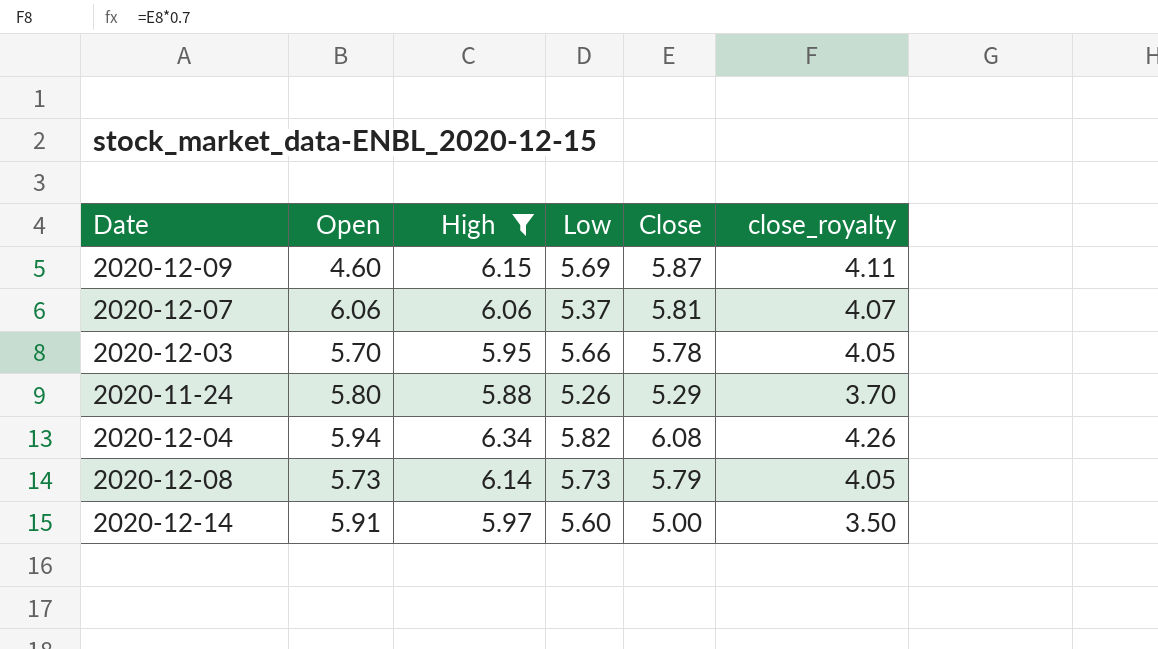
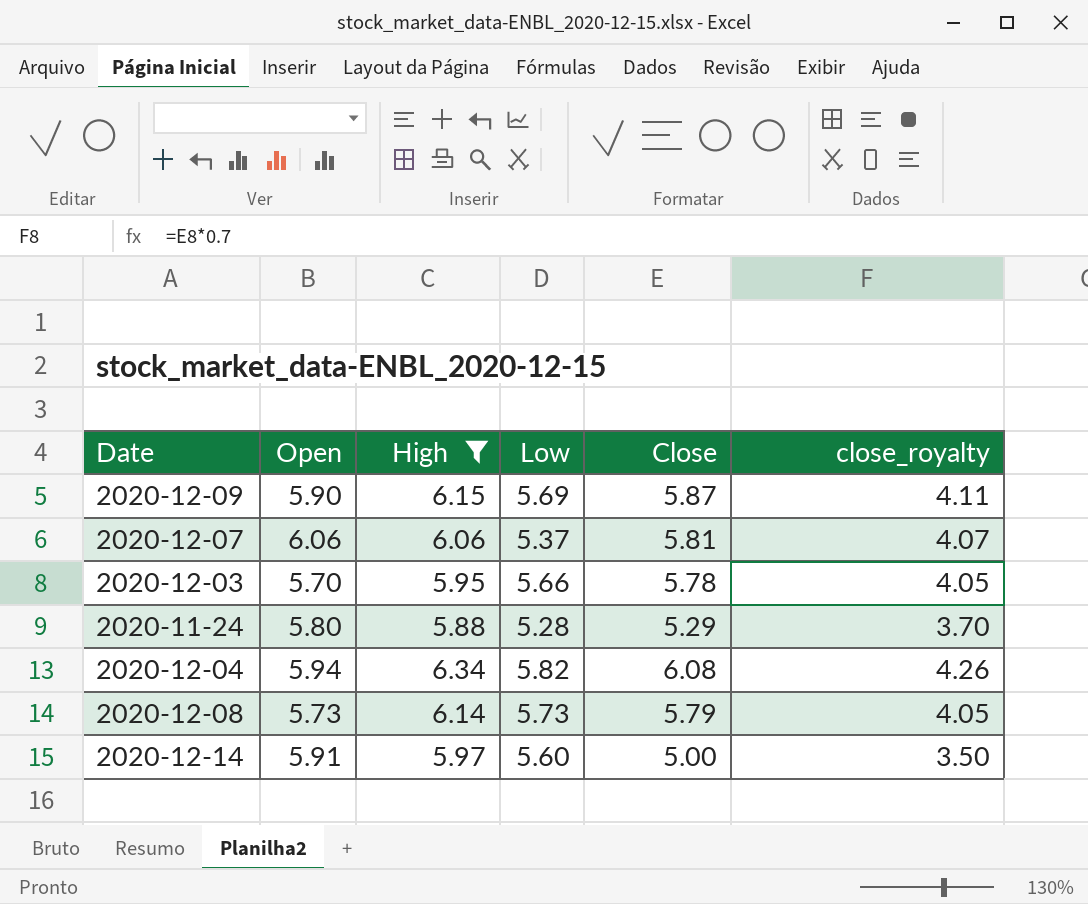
2020-12-09 | Open: 4.60 -> 5.90
2020-11-24 | Low: 5.26 -> 5.28

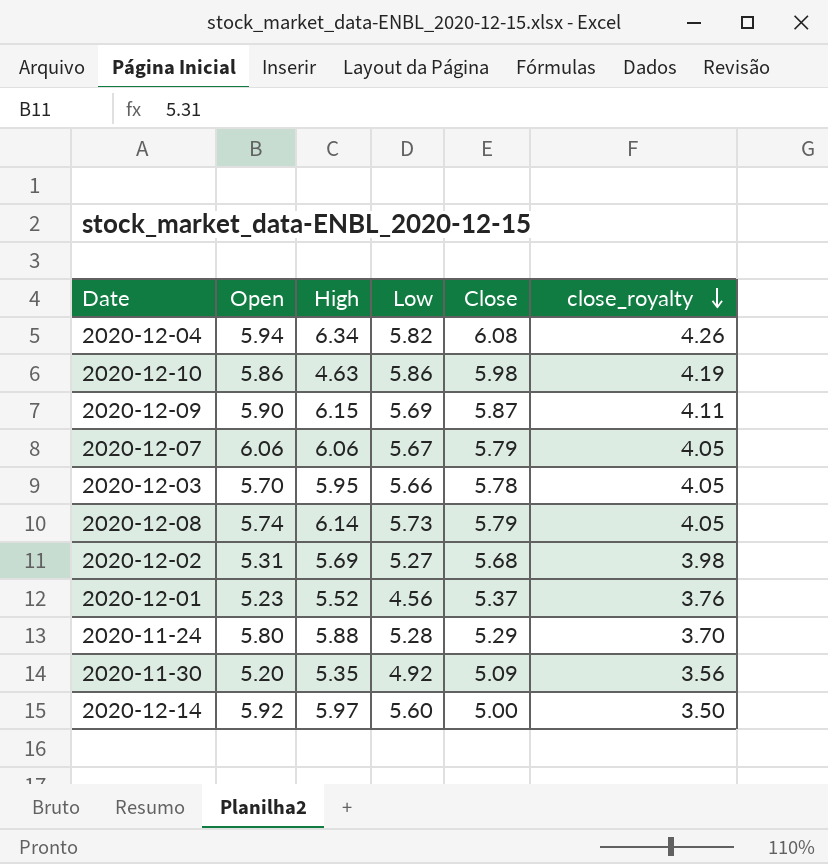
filter: High >= 5.88 -> none
row order: none -> close_royalty descending
2020-12-07 | Low: 5.37 -> 5.67
2020-12-07 | Close: 5.81 -> 5.79
2020-12-07 | close_royalty: 4.07 -> 4.05
2020-12-08 | Open: 5.73 -> 5.74
2020-12-14 | Open: 5.91 -> 5.92

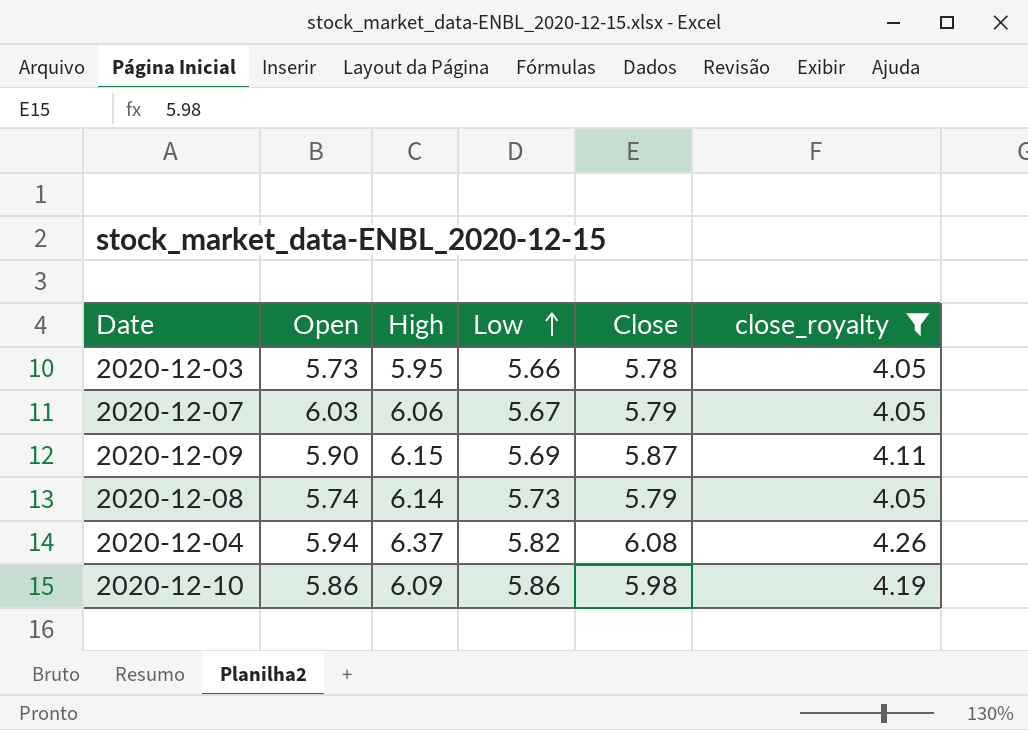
filter: none -> close_royalty >= 4.05
row order: close_royalty descending -> Low ascending
2020-12-03 | Open: 5.70 -> 5.73
2020-12-07 | Open: 6.06 -> 6.03
2020-12-04 | High: 6.34 -> 6.37
2020-12-10 | High: 4.63 -> 6.09

